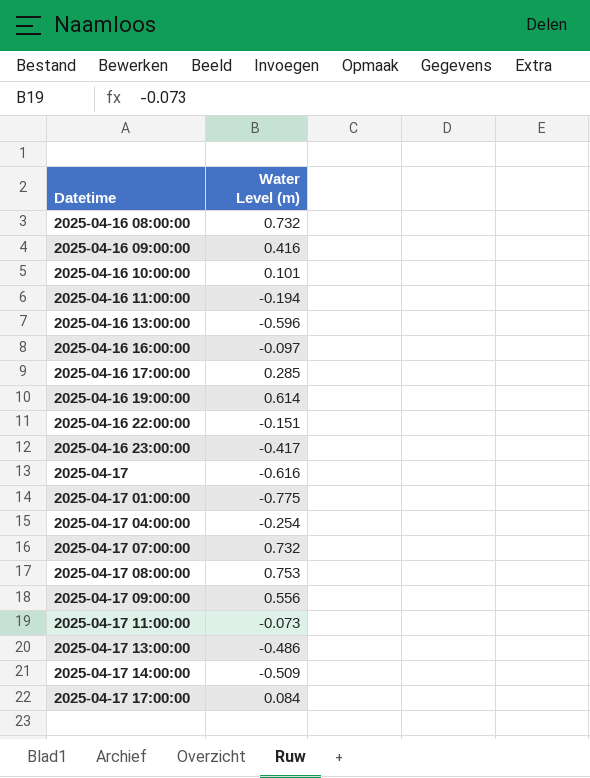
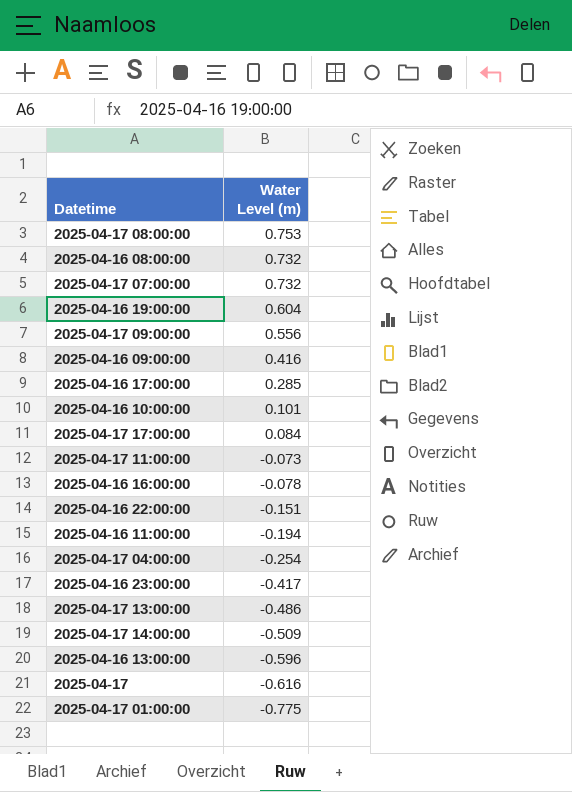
row order: Datetime ascending -> Water Level (m) descending
2025-04-16 19:00:00 | Water Level (m): 0.614 -> 0.604
2025-04-16 16:00:00 | Water Level (m): -0.097 -> -0.078

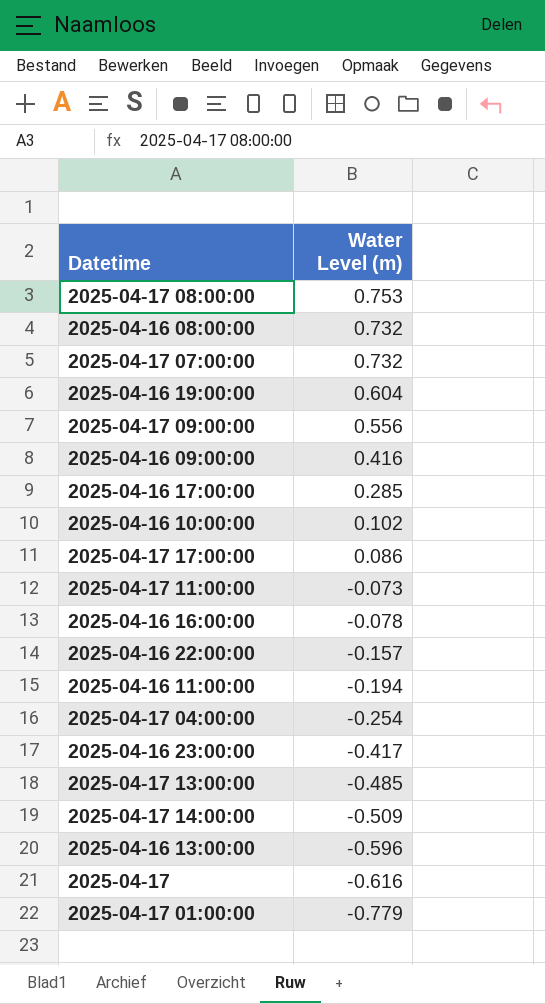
2025-04-16 10:00:00 | Water Level (m): 0.101 -> 0.102
2025-04-17 17:00:00 | Water Level (m): 0.084 -> 0.086
2025-04-16 22:00:00 | Water Level (m): -0.151 -> -0.157
2025-04-17 13:00:00 | Water Level (m): -0.486 -> -0.485
2025-04-17 01:00:00 | Water Level (m): -0.775 -> -0.779

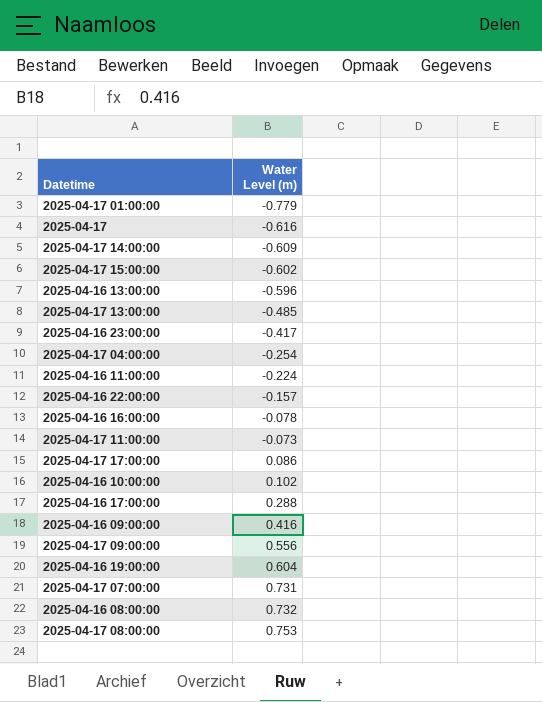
row order: Water Level (m) descending -> Water Level (m) ascending
2025-04-17 14:00:00 | Water Level (m): -0.509 -> -0.609
row 2025-04-17 15:00:00: none -> -0.602
2025-04-16 11:00:00 | Water Level (m): -0.194 -> -0.224
2025-04-16 17:00:00 | Water Level (m): 0.285 -> 0.288
2025-04-17 07:00:00 | Water Level (m): 0.732 -> 0.731

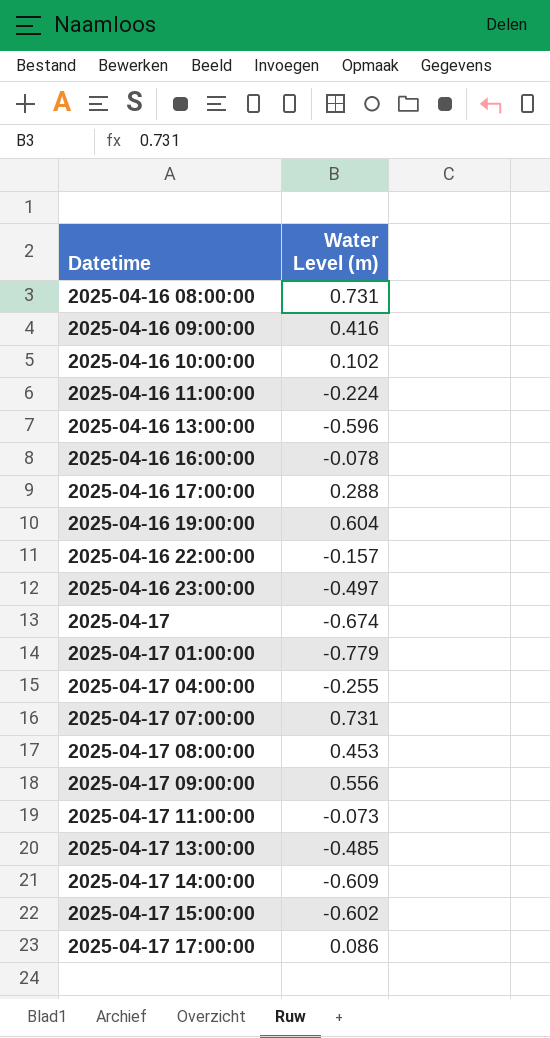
row order: Water Level (m) ascending -> Datetime ascending
2025-04-16 08:00:00 | Water Level (m): 0.732 -> 0.731
2025-04-16 23:00:00 | Water Level (m): -0.417 -> -0.497
2025-04-17 | Water Level (m): -0.616 -> -0.674
2025-04-17 04:00:00 | Water Level (m): -0.254 -> -0.255
2025-04-17 08:00:00 | Water Level (m): 0.753 -> 0.453

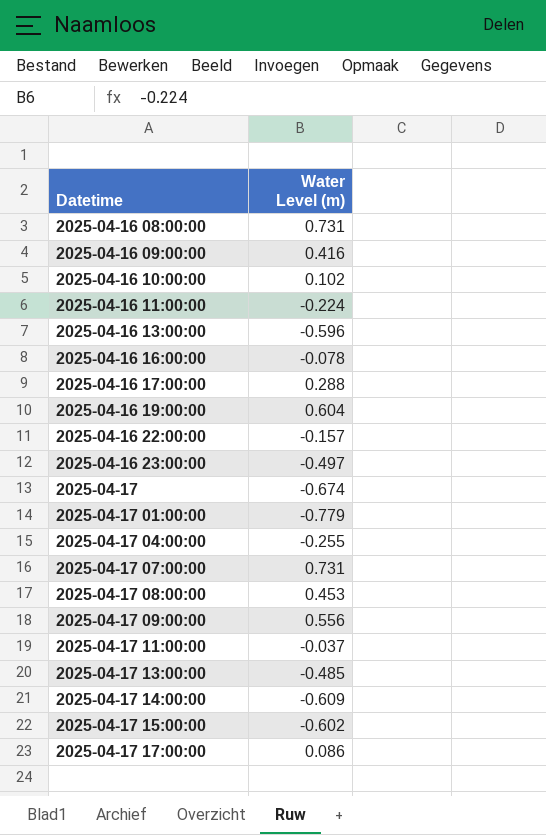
2025-04-17 11:00:00 | Water Level (m): -0.073 -> -0.037

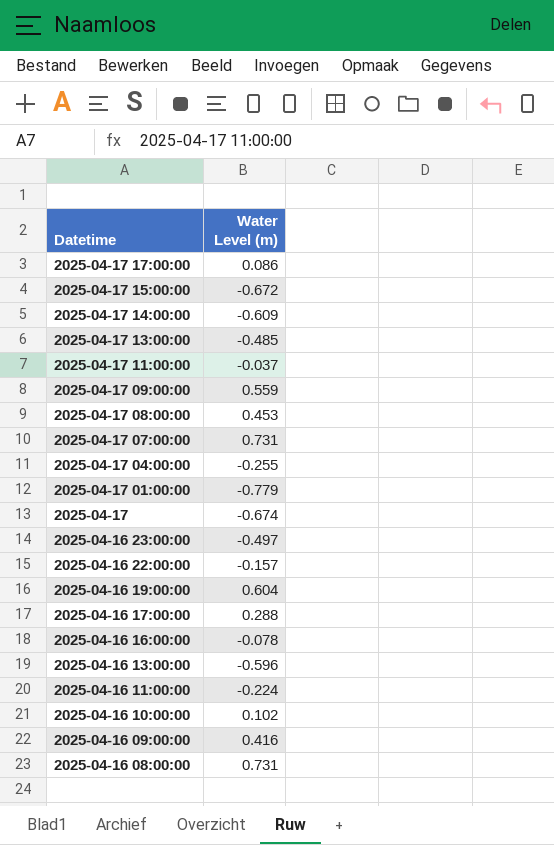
row order: Datetime ascending -> Datetime descending
2025-04-17 15:00:00 | Water Level (m): -0.602 -> -0.672
2025-04-17 09:00:00 | Water Level (m): 0.556 -> 0.559

